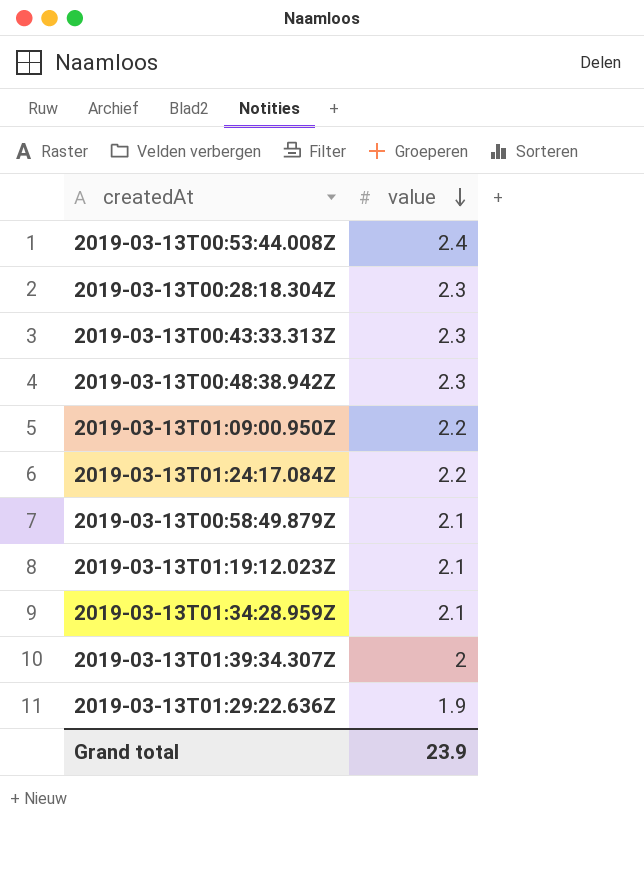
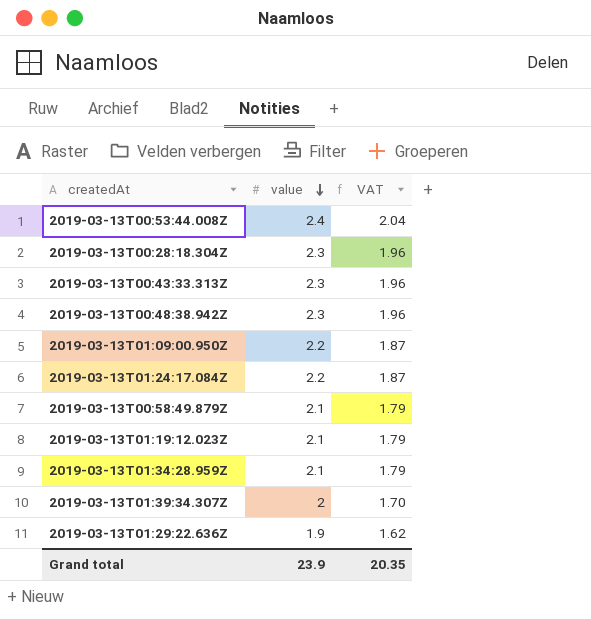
column VAT | formula: none -> [value] * 0.85

